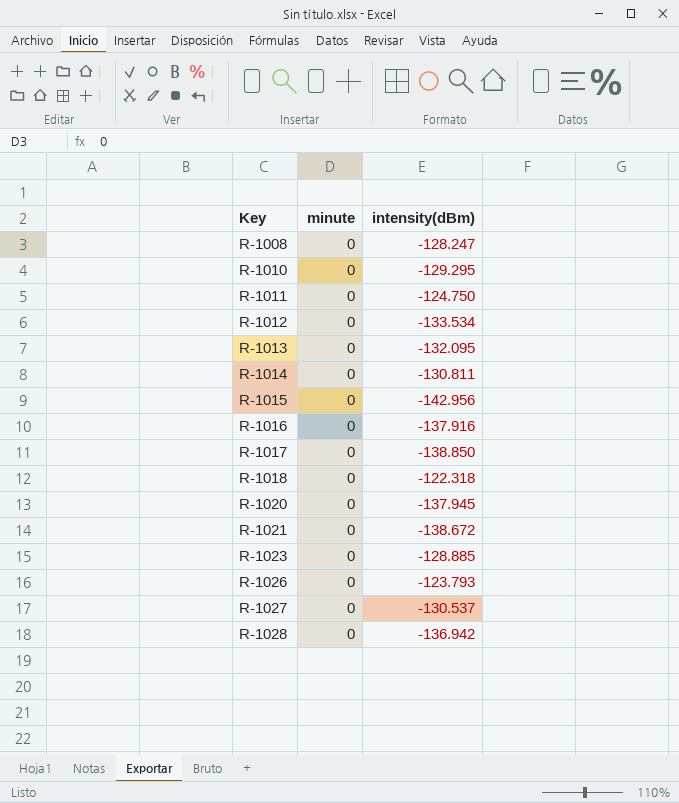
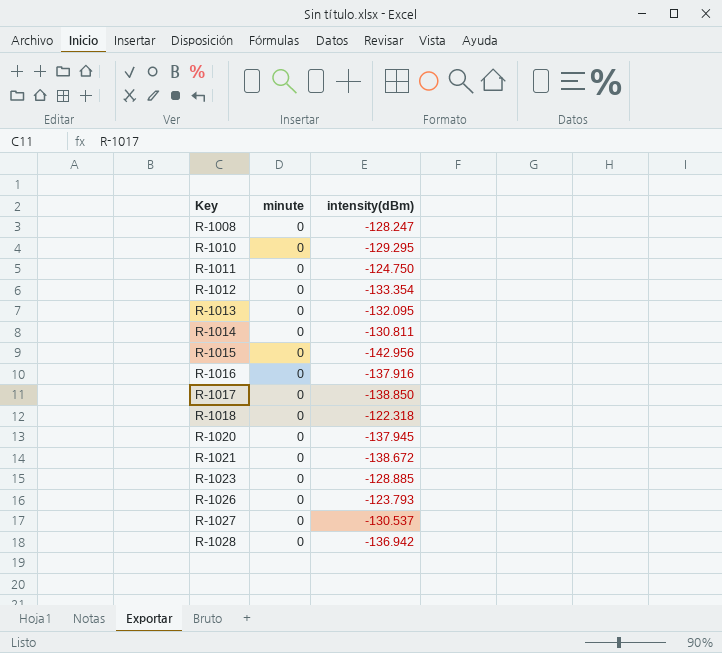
R-1012 | intensity(dBm): -133.534 -> -133.354

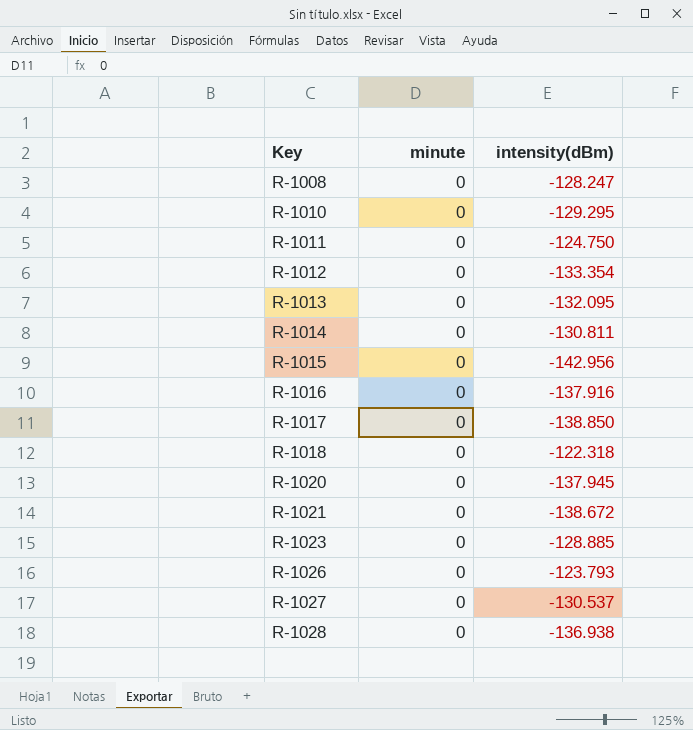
R-1028 | intensity(dBm): -136.942 -> -136.938

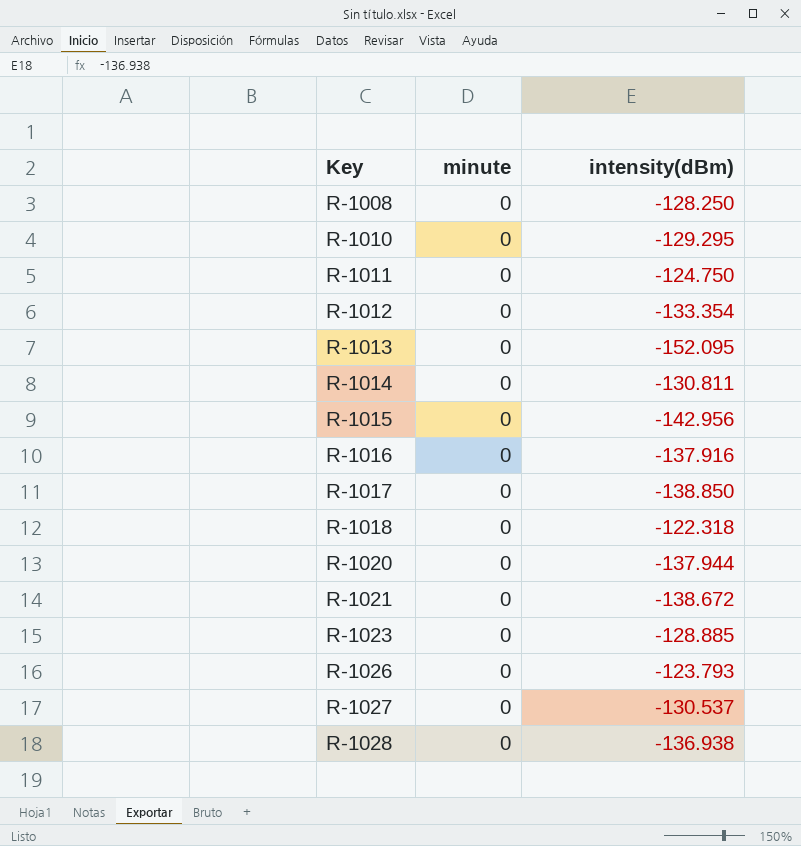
R-1008 | intensity(dBm): -128.247 -> -128.250
R-1013 | intensity(dBm): -132.095 -> -152.095
R-1020 | intensity(dBm): -137.945 -> -137.944

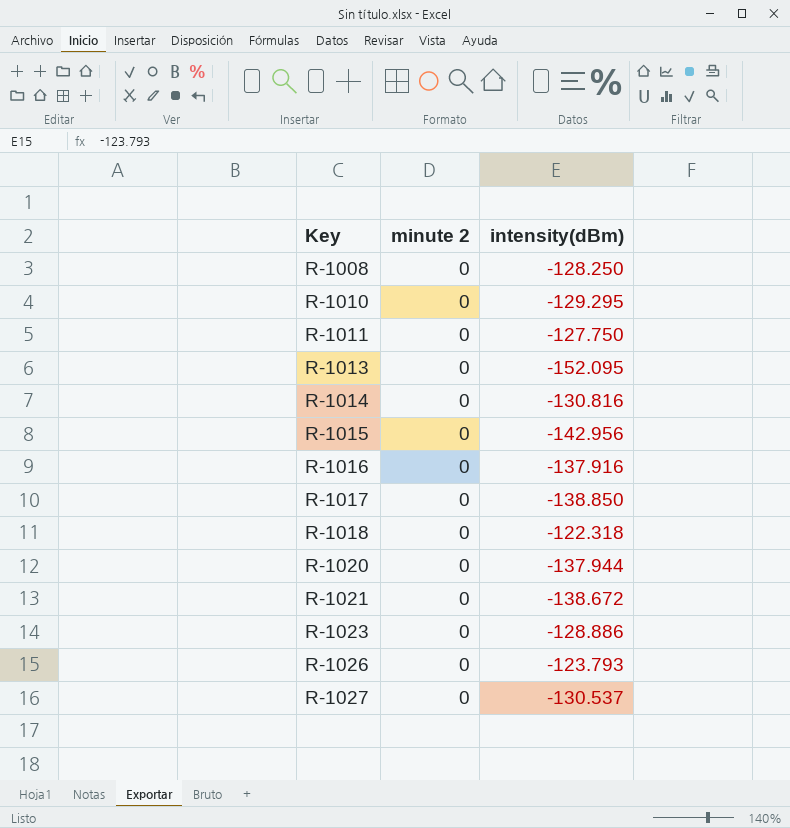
column name: minute -> minute 2
row R-1012: 0 | -133.354 -> none
row R-1028: 0 | -136.938 -> none
R-1011 | intensity(dBm): -124.750 -> -127.750
R-1014 | intensity(dBm): -130.811 -> -130.816
R-1023 | intensity(dBm): -128.885 -> -128.886

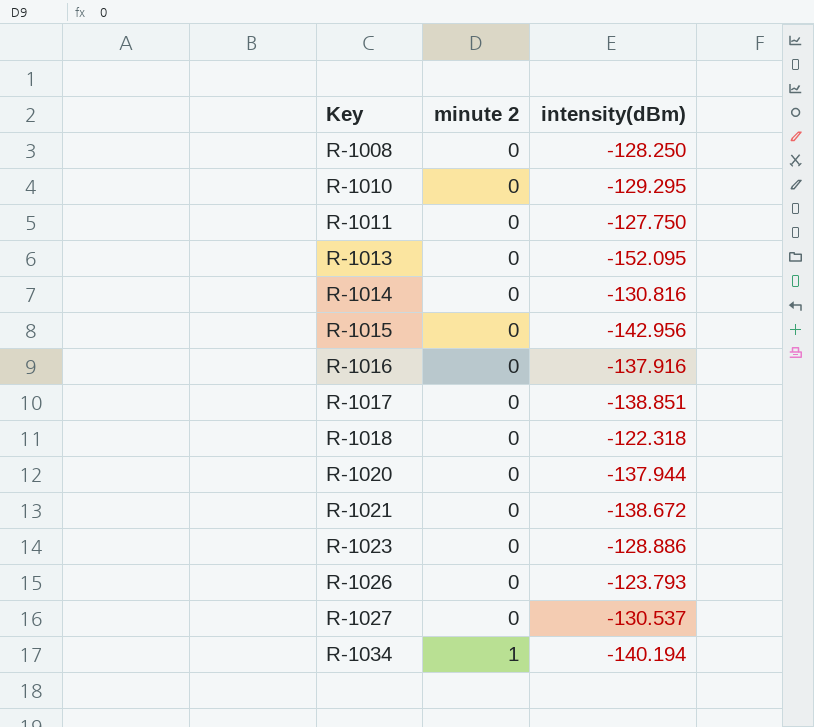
R-1017 | intensity(dBm): -138.850 -> -138.851
row R-1034: none -> 1 | -140.194

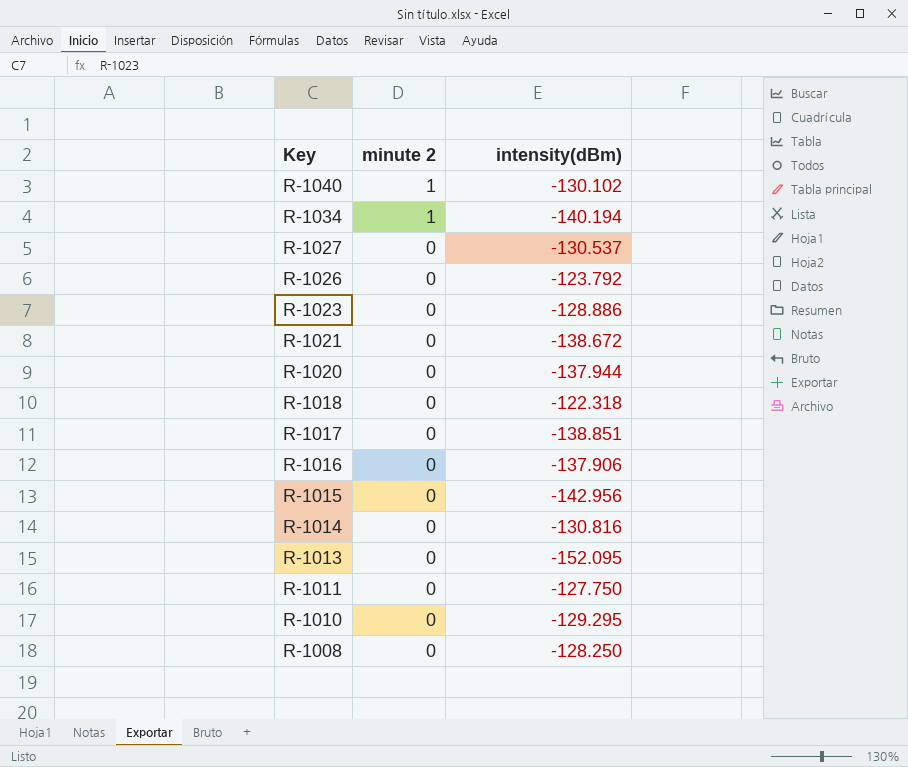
row order: Key ascending -> Key descending
row R-1040: none -> 1 | -130.102
R-1026 | intensity(dBm): -123.793 -> -123.792
R-1016 | intensity(dBm): -137.916 -> -137.906

